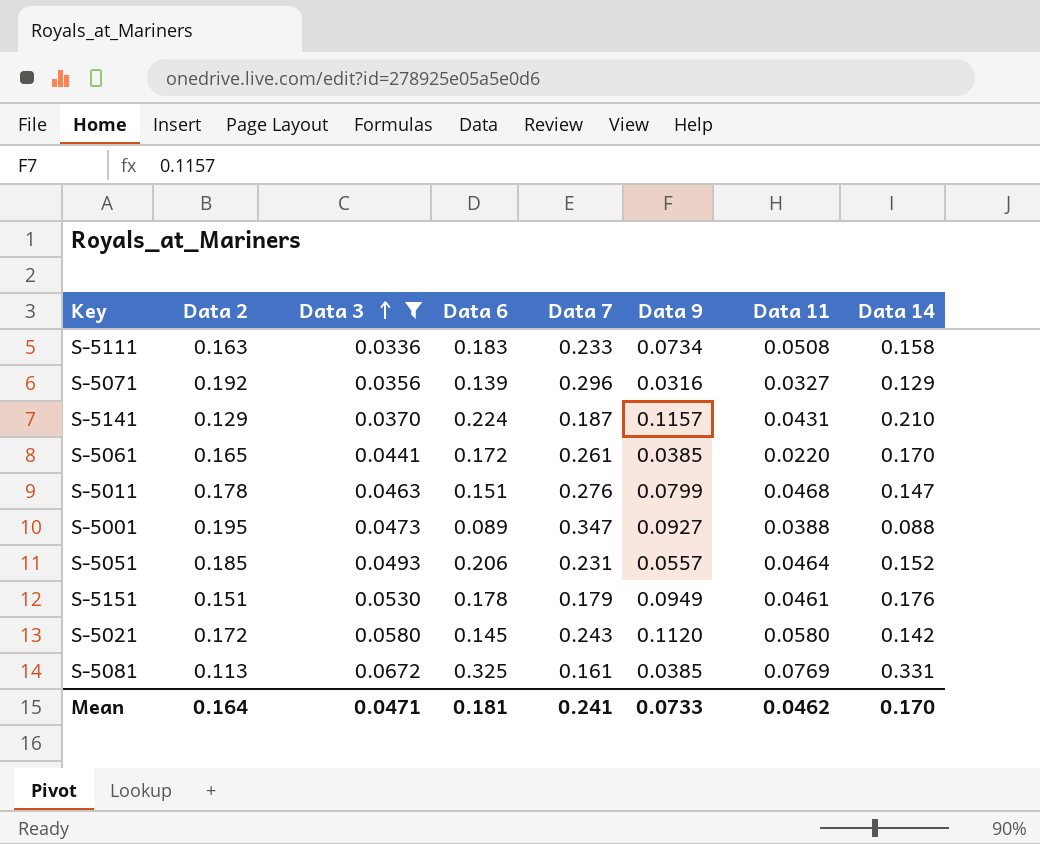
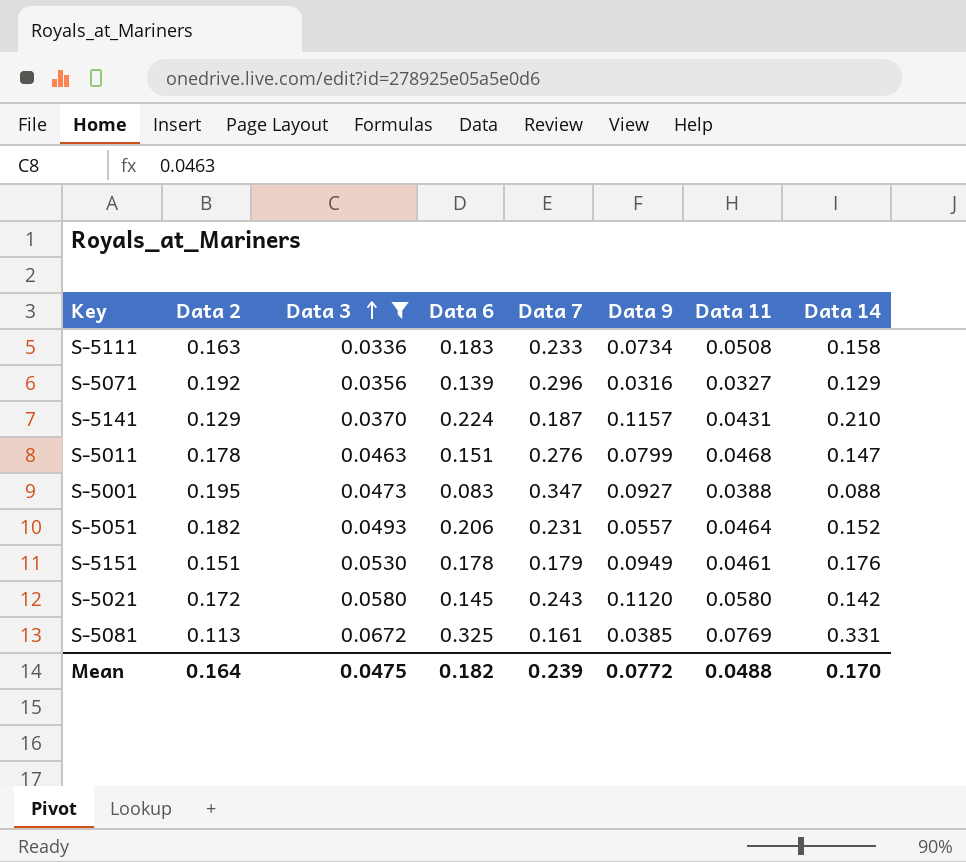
row S-5061: 0.165 | 0.0441 | 0.172 | 0.261 | 0.0385 | 0.0220 | 0.170 -> none
S-5001 | Data 6: 0.089 -> 0.083
S-5051 | Data 2: 0.185 -> 0.182
Mean | Data 3: 0.0471 -> 0.0475
Mean | Data 6: 0.181 -> 0.182
Mean | Data 7: 0.241 -> 0.239
Mean | Data 9: 0.0733 -> 0.0772
Mean | Data 11: 0.0462 -> 0.0488

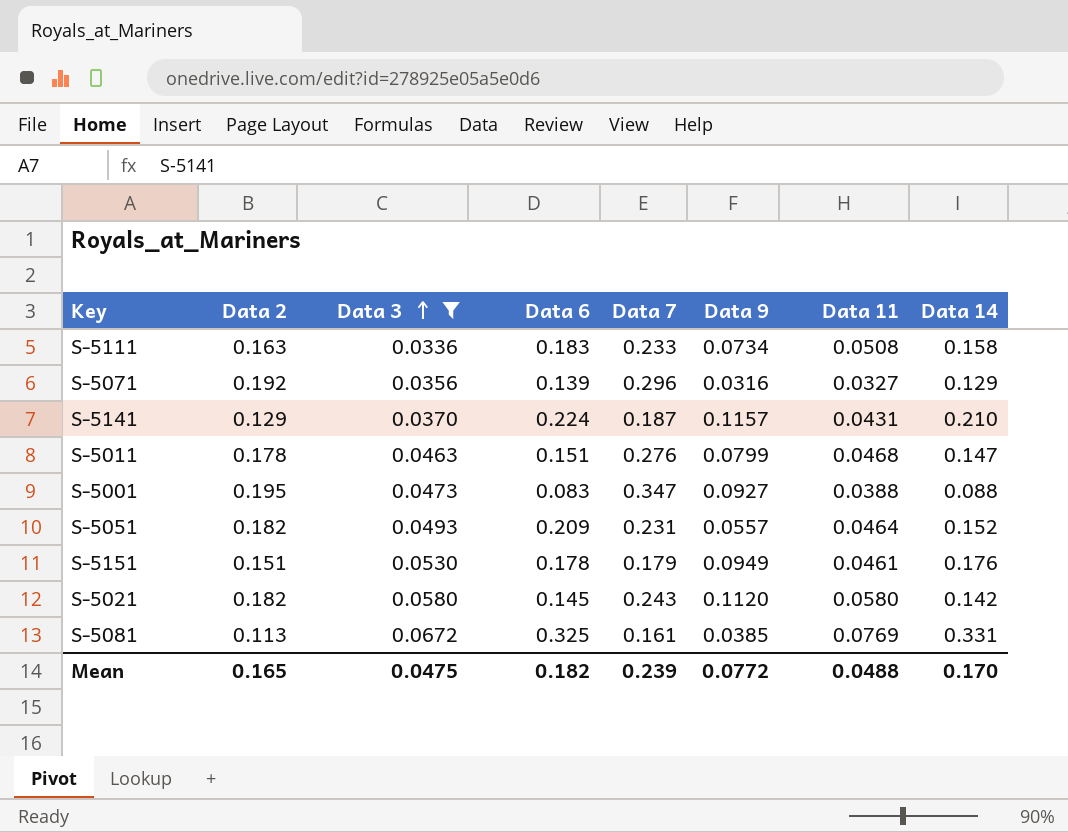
S-5051 | Data 6: 0.206 -> 0.209
S-5021 | Data 2: 0.172 -> 0.182
Mean | Data 2: 0.164 -> 0.165

